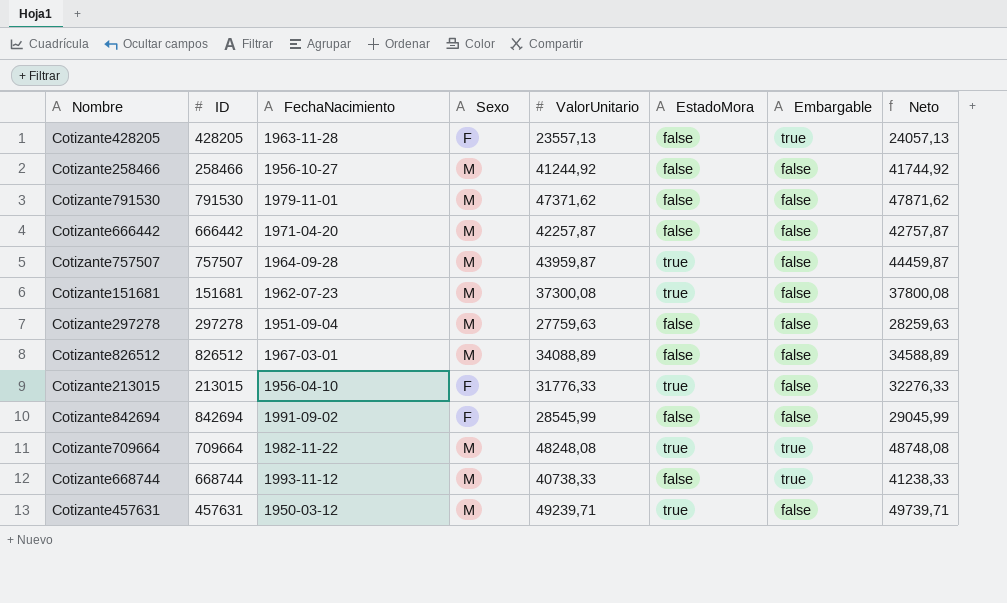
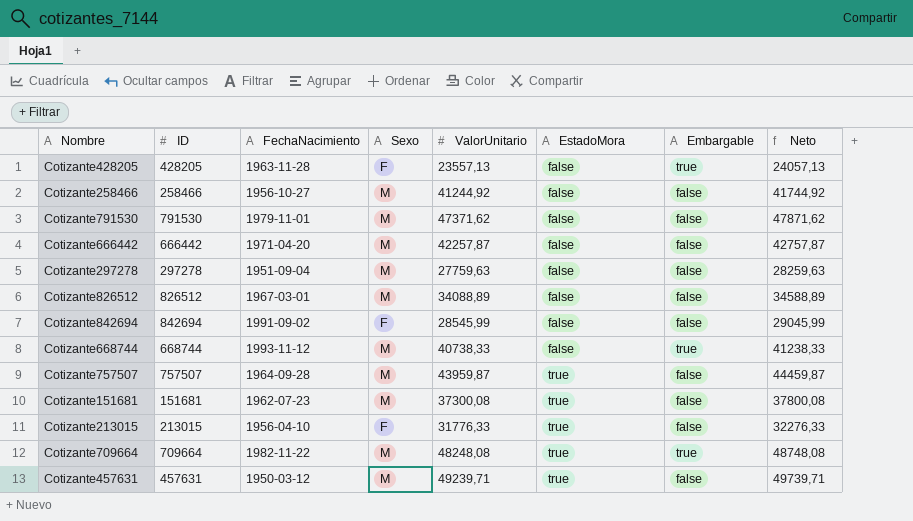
row order: none -> EstadoMora ascending

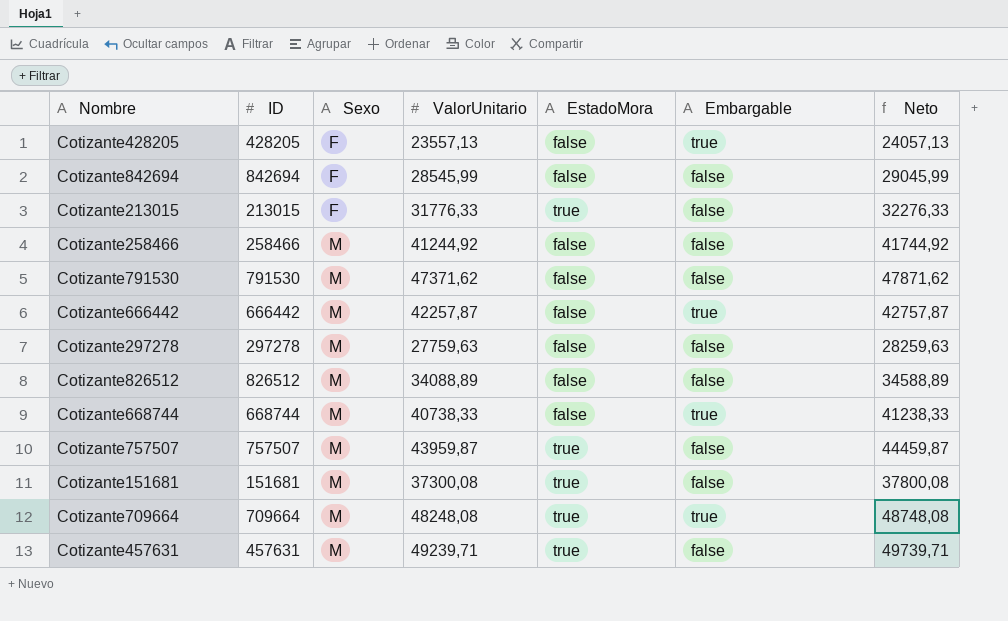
row order: EstadoMora ascending -> Sexo ascending
column FechaNacimiento | position: 3 -> none
Cotizante666442 | Embargable: false -> true

